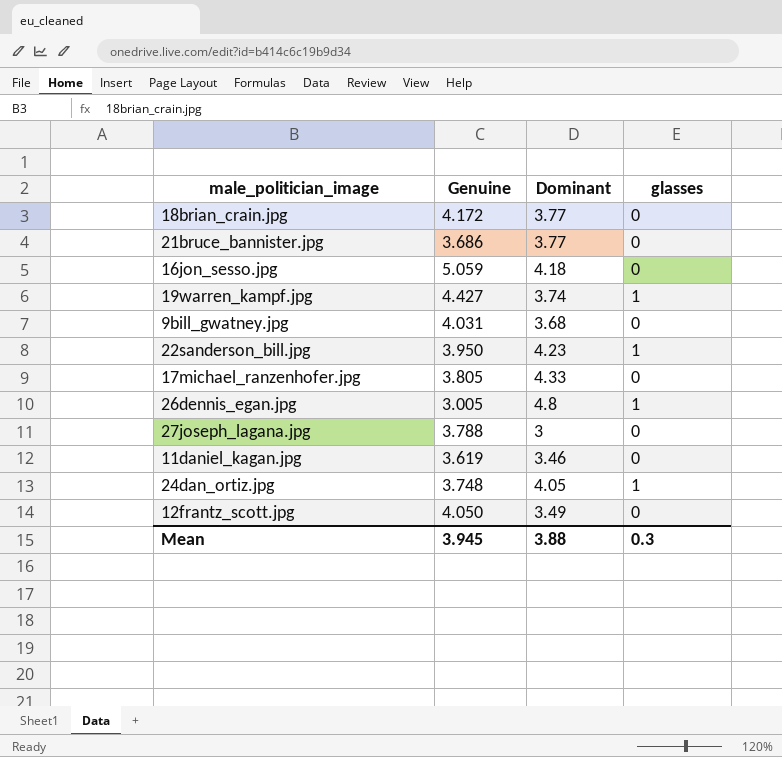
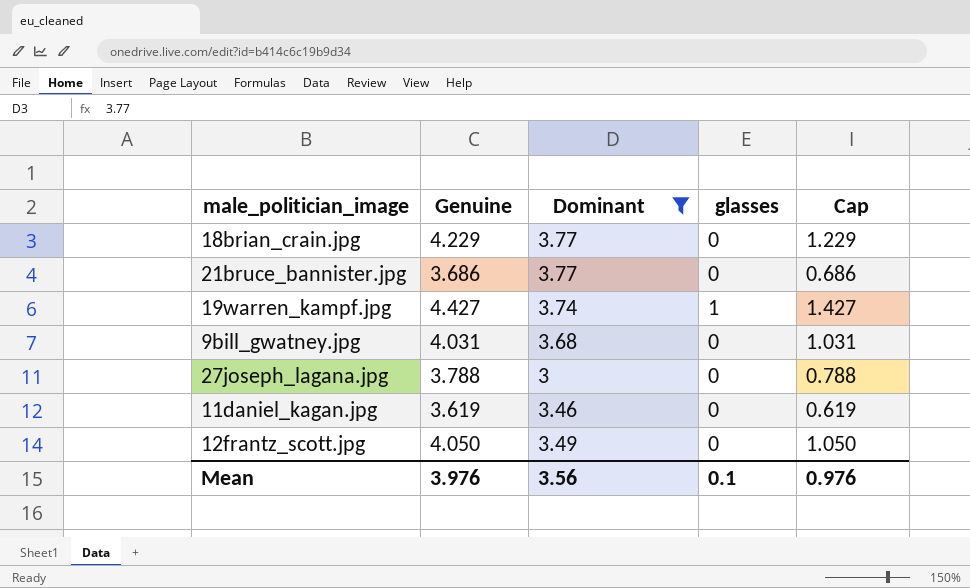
filter: none -> Dominant <= 3.77
column Cap | formula: none -> [Genuine] - 3
18brian_crain.jpg | Genuine: 4.172 -> 4.229
Mean | Genuine: 3.945 -> 3.976
Mean | Dominant: 3.88 -> 3.56
Mean | glasses: 0.3 -> 0.1

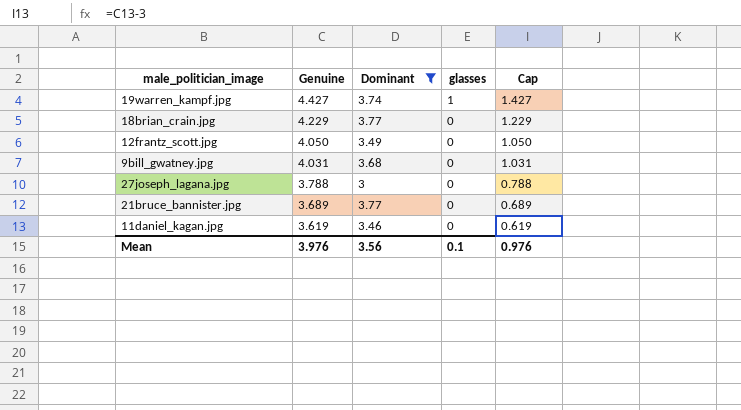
row order: none -> Genuine descending
21bruce_bannister.jpg | Genuine: 3.686 -> 3.689
21bruce_bannister.jpg | Cap: 0.686 -> 0.689

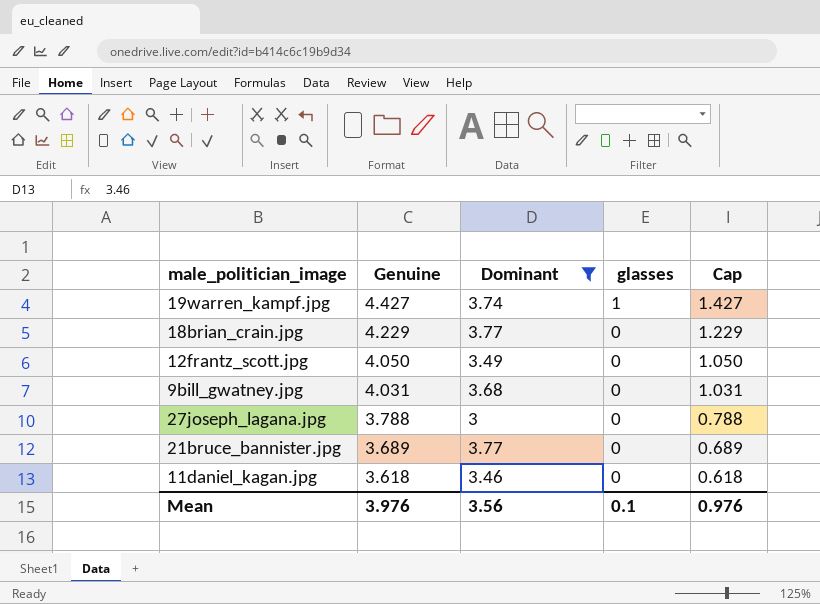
11daniel_kagan.jpg | Genuine: 3.619 -> 3.618
11daniel_kagan.jpg | Cap: 0.619 -> 0.618

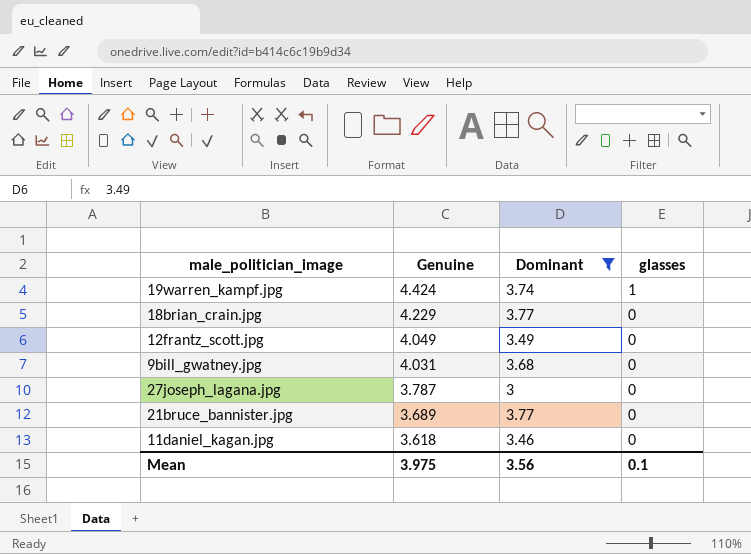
column Cap | formula: [Genuine] - 3 -> none
19warren_kampf.jpg | Genuine: 4.427 -> 4.424
12frantz_scott.jpg | Genuine: 4.050 -> 4.049
27joseph_lagana.jpg | Genuine: 3.788 -> 3.787
Mean | Genuine: 3.976 -> 3.975

